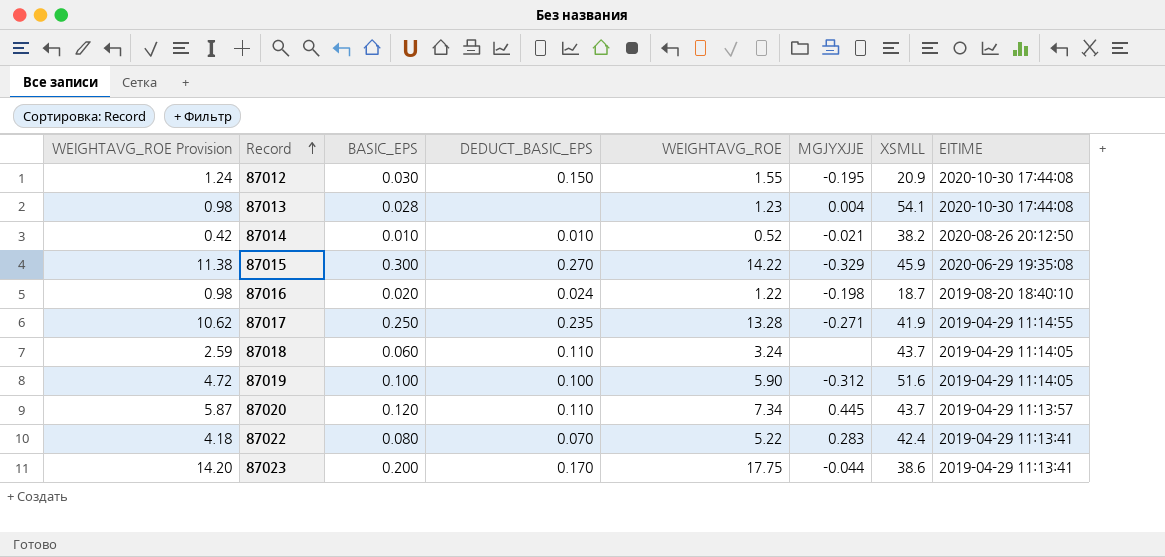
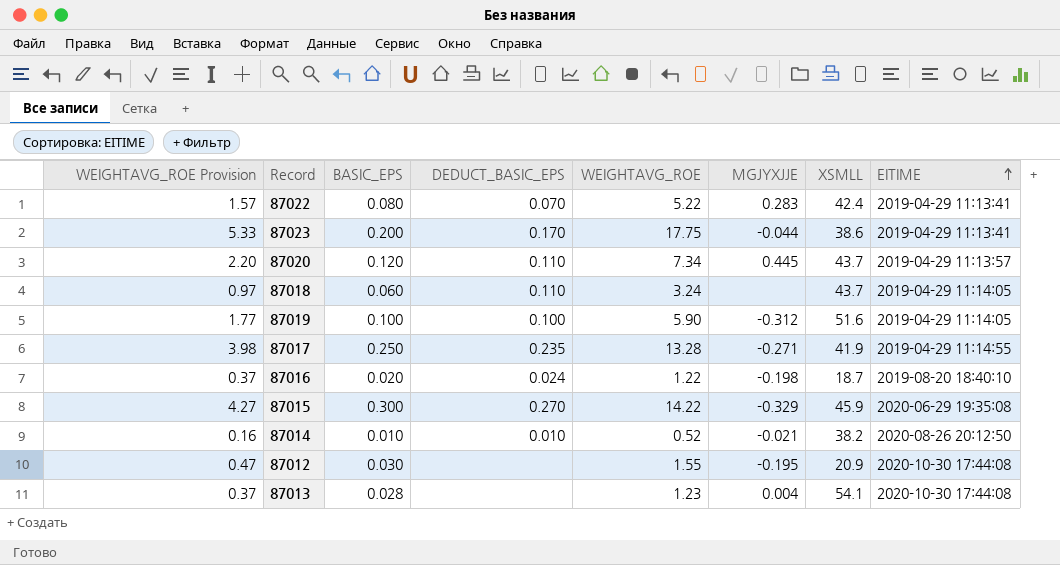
row order: Record ascending -> EITIME ascending
column WEIGHTAVG_ROE Provision | formula: [WEIGHTAVG_ROE] * 0.8 -> [WEIGHTAVG_ROE] * 0.3
87012 | DEDUCT_BASIC_EPS: 0.150 -> none

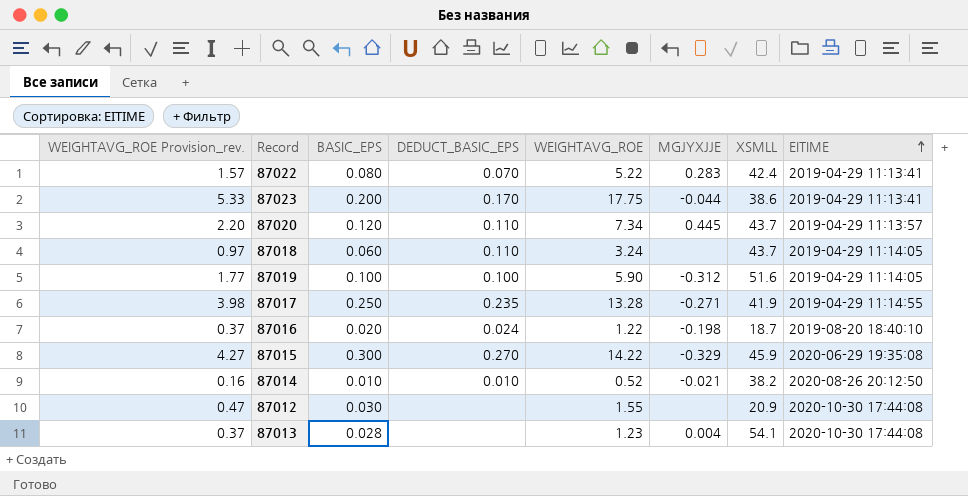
column name: WEIGHTAVG_ROE Provision -> WEIGHTAVG_ROE Provision_rev.
87012 | MGJYXJJE: -0.195 -> none

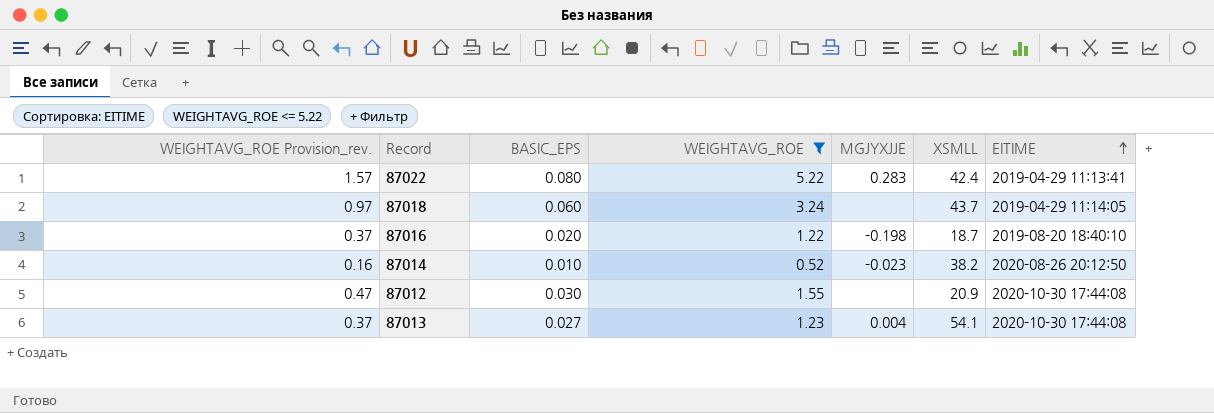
filter: none -> WEIGHTAVG_ROE <= 5.22
column DEDUCT_BASIC_EPS | position: 4 -> none
87014 | MGJYXJJE: -0.021 -> -0.023
87013 | BASIC_EPS: 0.028 -> 0.027

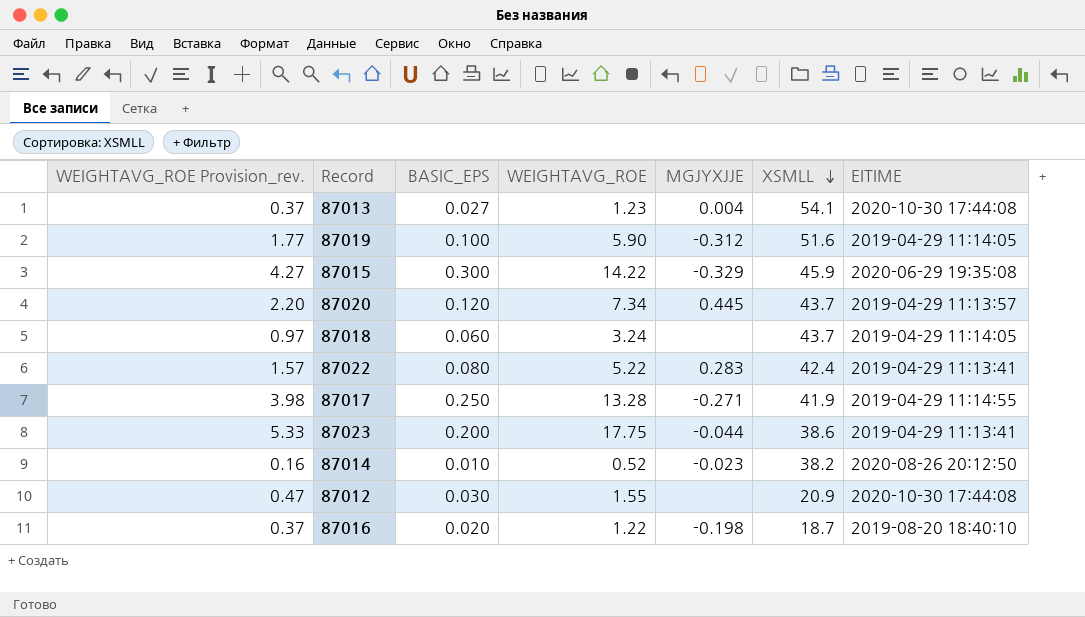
filter: WEIGHTAVG_ROE <= 5.22 -> none
row order: EITIME ascending -> XSMLL descending

